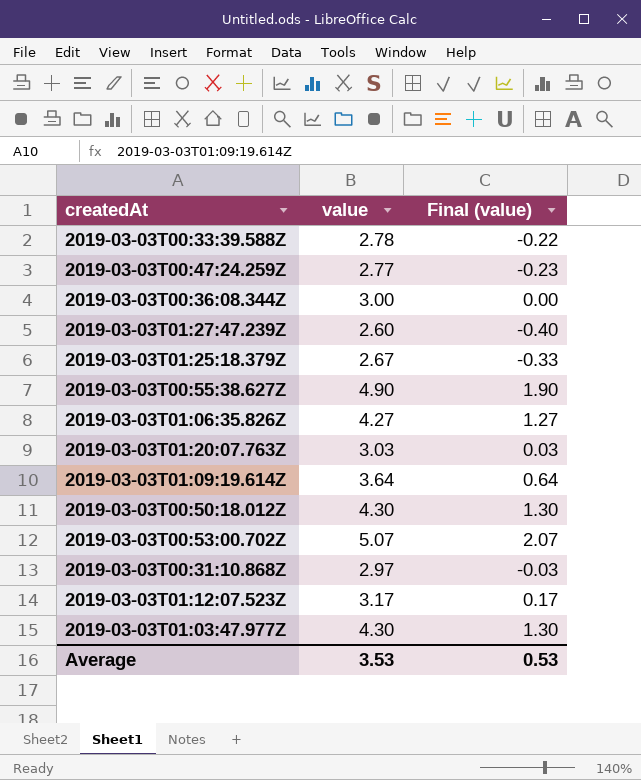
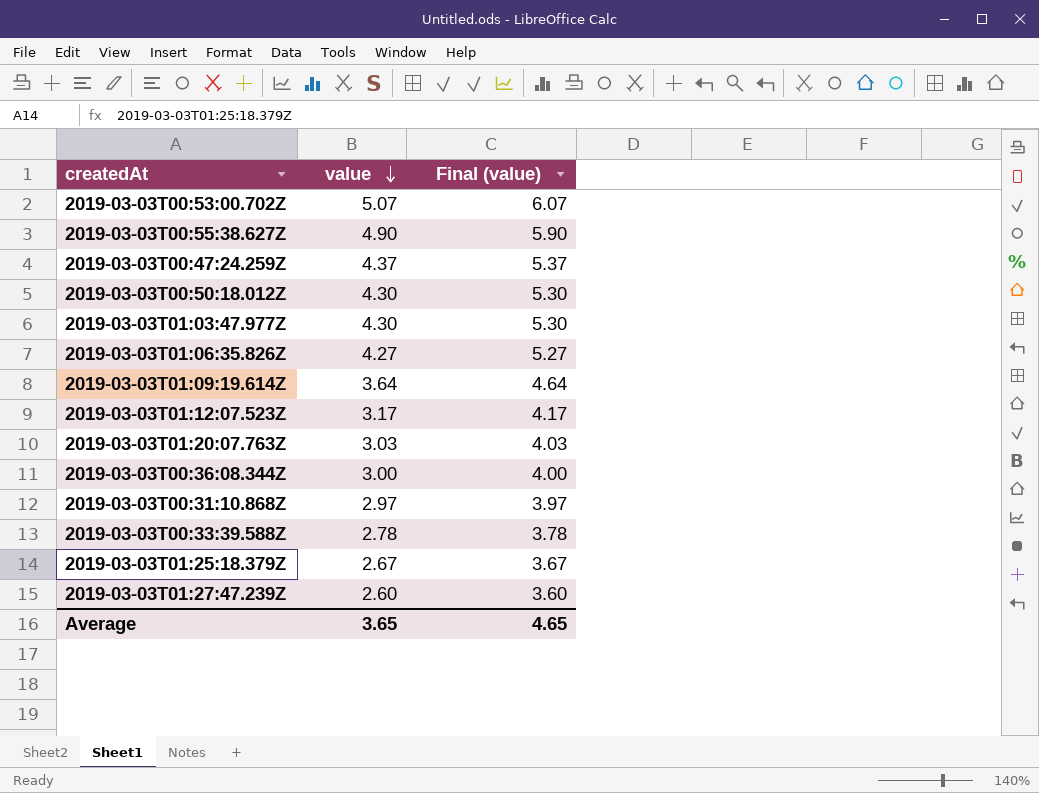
row order: none -> value descending
column Final (value) | formula: [value] - 3 -> [value] + 1
2019-03-03T00:47:24.259Z | value: 2.77 -> 4.37
Average | value: 3.53 -> 3.65
Average | Final (value): 0.53 -> 4.65

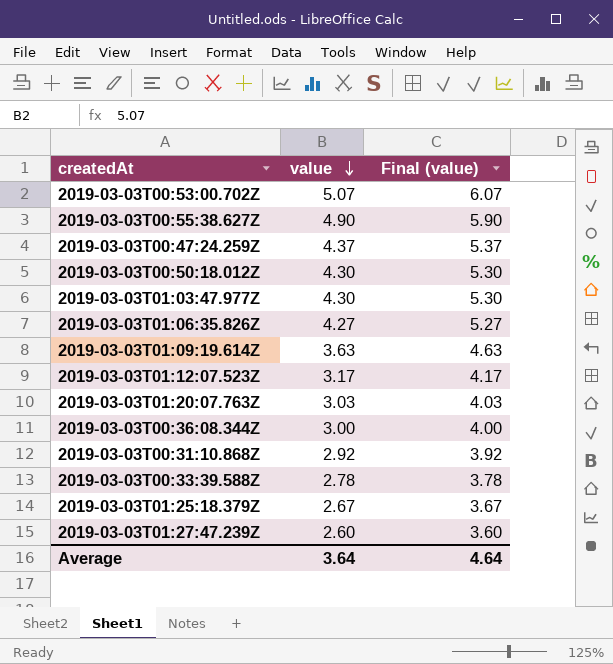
2019-03-03T01:09:19.614Z | value: 3.64 -> 3.63
2019-03-03T01:09:19.614Z | Final (value): 4.64 -> 4.63
2019-03-03T00:31:10.868Z | value: 2.97 -> 2.92
2019-03-03T00:31:10.868Z | Final (value): 3.97 -> 3.92
Average | value: 3.65 -> 3.64
Average | Final (value): 4.65 -> 4.64

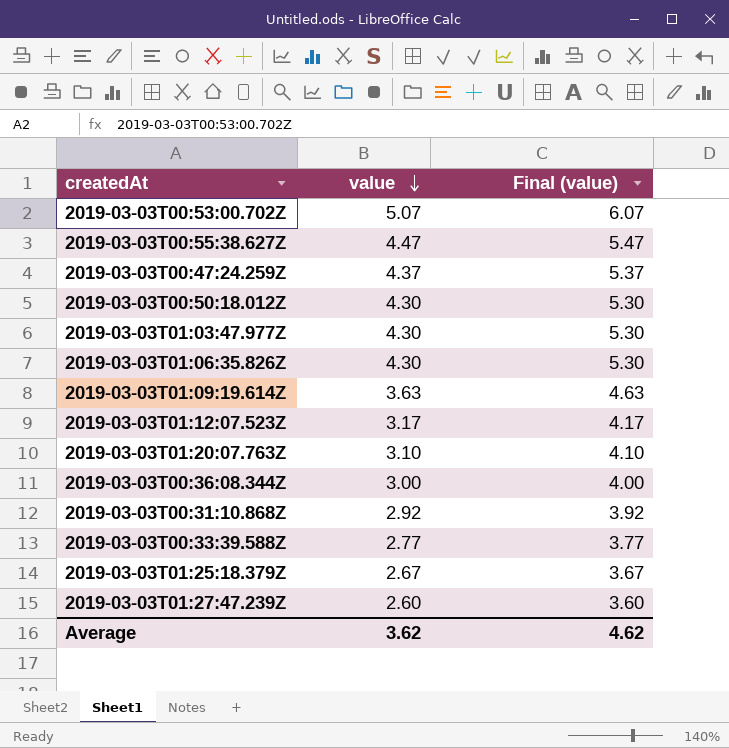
2019-03-03T00:55:38.627Z | value: 4.90 -> 4.47
2019-03-03T00:55:38.627Z | Final (value): 5.90 -> 5.47
2019-03-03T01:06:35.826Z | value: 4.27 -> 4.30
2019-03-03T01:06:35.826Z | Final (value): 5.27 -> 5.30
2019-03-03T01:20:07.763Z | value: 3.03 -> 3.10
2019-03-03T01:20:07.763Z | Final (value): 4.03 -> 4.10
2019-03-03T00:33:39.588Z | value: 2.78 -> 2.77
2019-03-03T00:33:39.588Z | Final (value): 3.78 -> 3.77
Average | value: 3.64 -> 3.62
Average | Final (value): 4.64 -> 4.62

